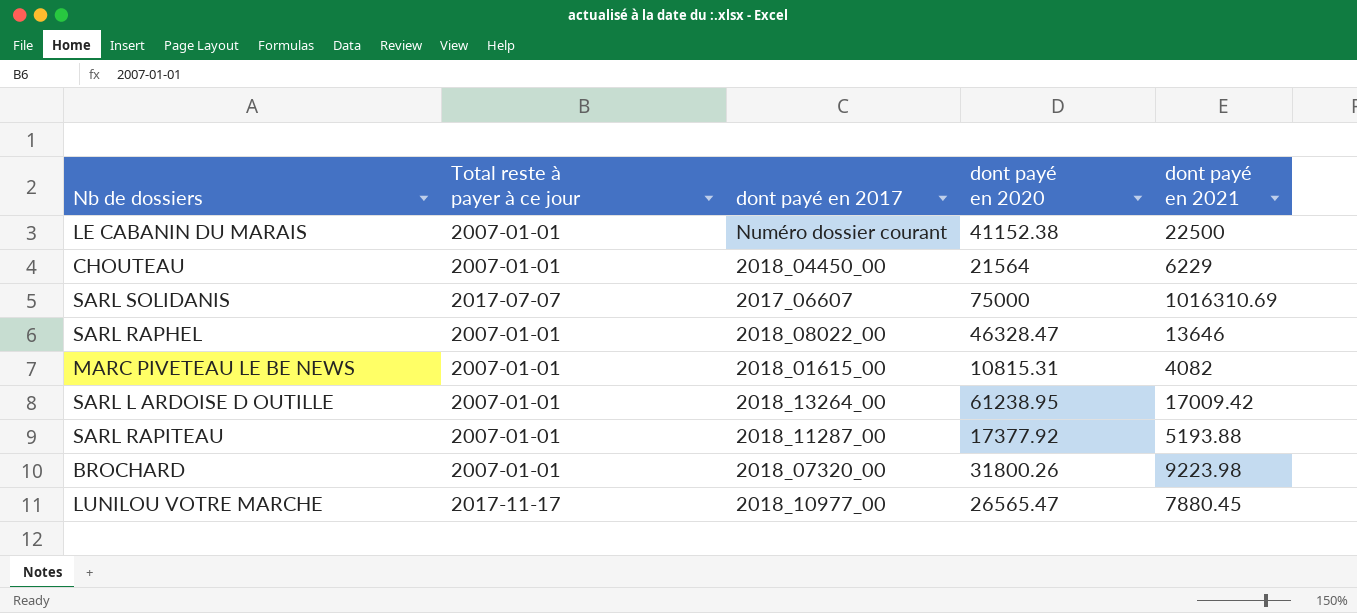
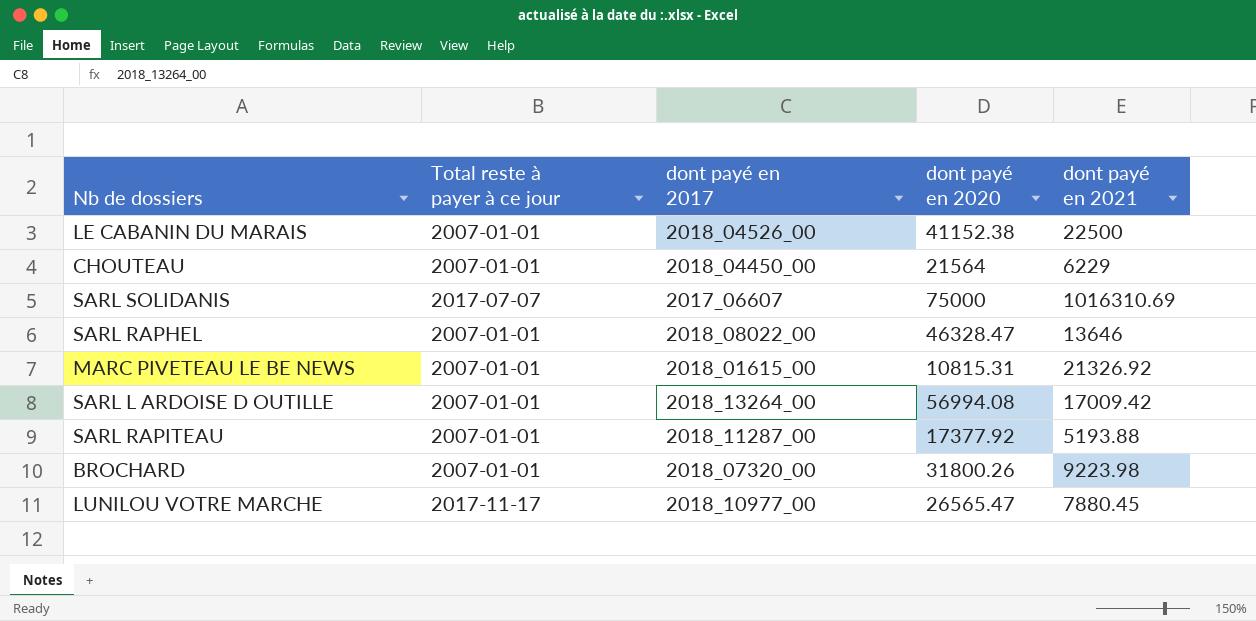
LE CABANIN DU MARAIS | dont payé en 2017: Numéro dossier courant -> 2018_04526_00
MARC PIVETEAU LE BE NEWS | dont payé en 2021: 4082 -> 21326.92
SARL L ARDOISE D OUTILLE | dont payé en 2020: 61238.95 -> 56994.08

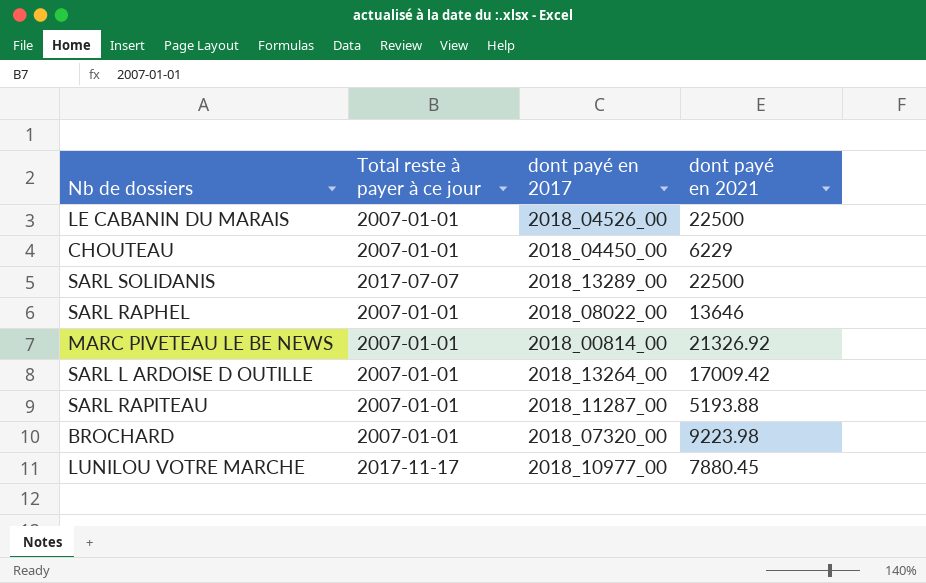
column dont payé en 2020 | position: 4 -> none
SARL SOLIDANIS | dont payé en 2017: 2017_06607 -> 2018_13289_00
SARL SOLIDANIS | dont payé en 2021: 1016310.69 -> 22500
MARC PIVETEAU LE BE NEWS | dont payé en 2017: 2018_01615_00 -> 2018_00814_00

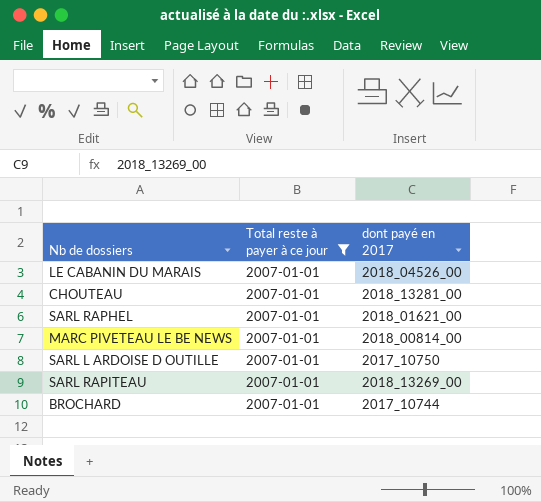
filter: none -> Total reste à payer à ce jour = 2007-01-01
column dont payé en 2021 | position: 4 -> none
CHOUTEAU | dont payé en 2017: 2018_04450_00 -> 2018_13281_00
SARL RAPHEL | dont payé en 2017: 2018_08022_00 -> 2018_01621_00
SARL L ARDOISE D OUTILLE | dont payé en 2017: 2018_13264_00 -> 2017_10750
SARL RAPITEAU | dont payé en 2017: 2018_11287_00 -> 2018_13269_00
BROCHARD | dont payé en 2017: 2018_07320_00 -> 2017_10744

